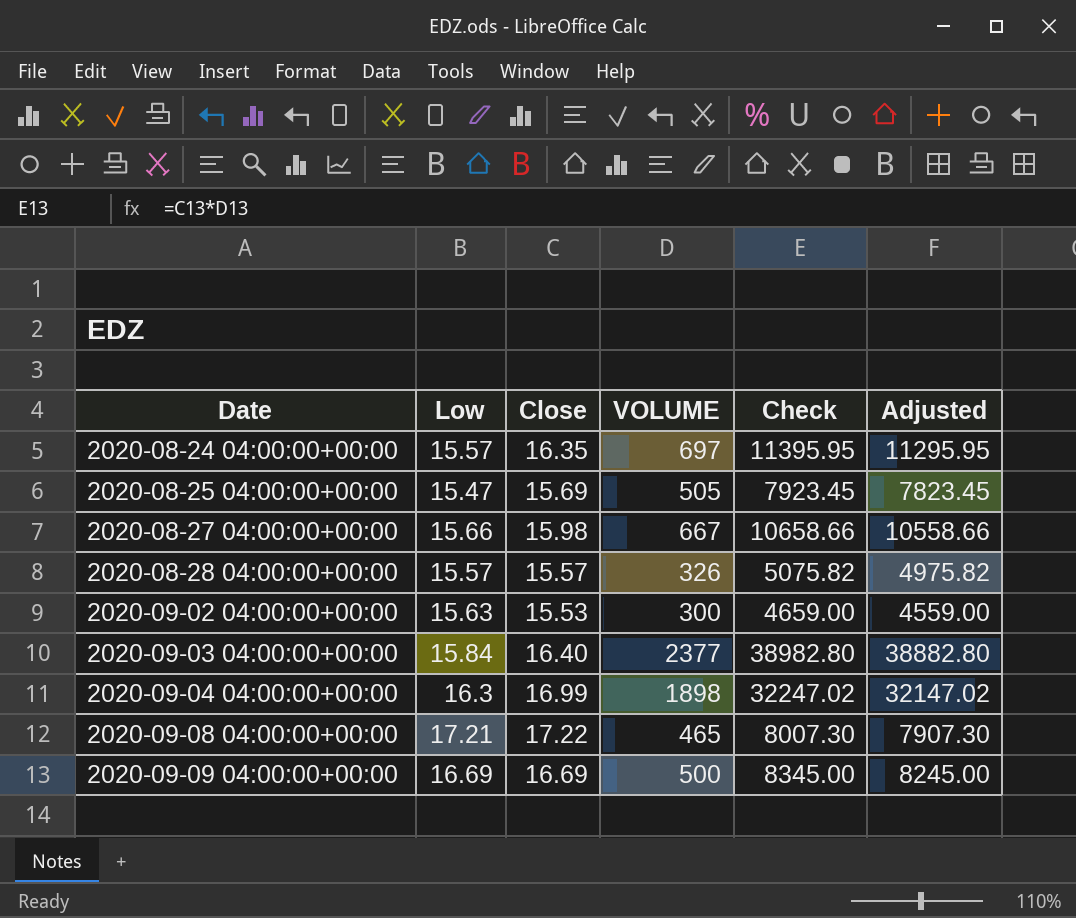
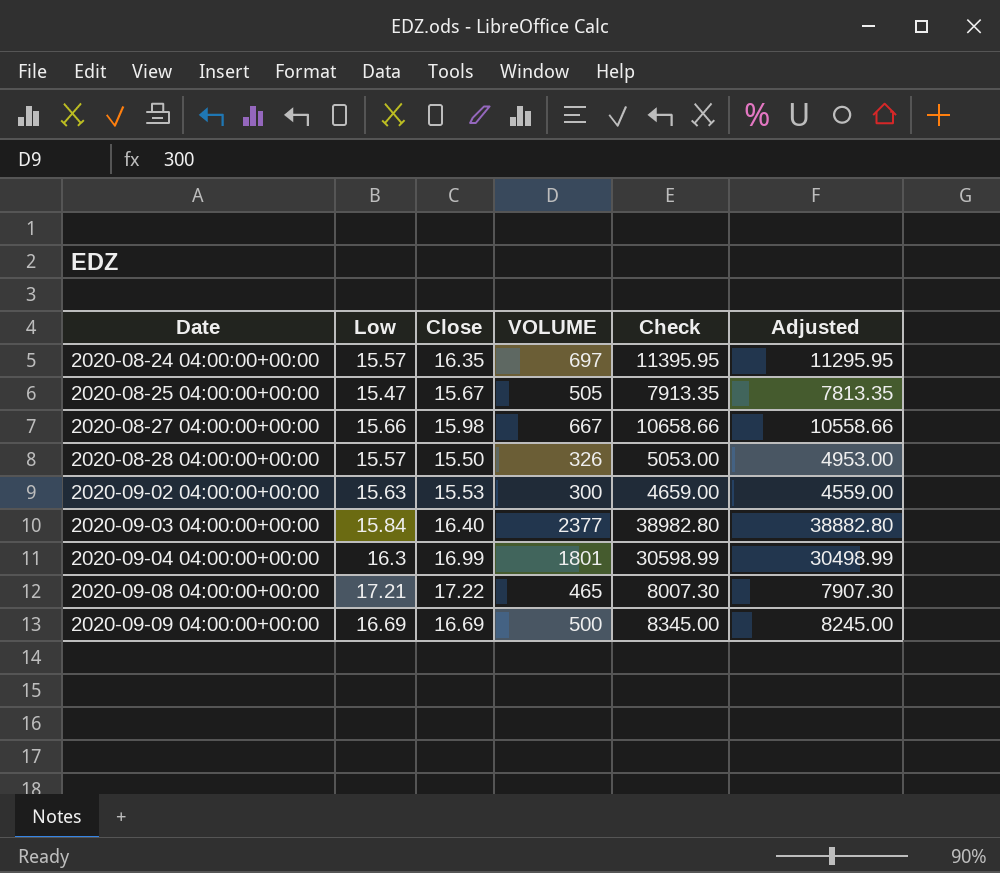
2020-08-25 04:00:00+00:00 | Close: 15.69 -> 15.67
2020-08-25 04:00:00+00:00 | Check: 7923.45 -> 7913.35
2020-08-25 04:00:00+00:00 | Adjusted: 7823.45 -> 7813.35
2020-08-28 04:00:00+00:00 | Close: 15.57 -> 15.50
2020-08-28 04:00:00+00:00 | Check: 5075.82 -> 5053.00
2020-08-28 04:00:00+00:00 | Adjusted: 4975.82 -> 4953.00
2020-09-04 04:00:00+00:00 | VOLUME: 1898 -> 1801
2020-09-04 04:00:00+00:00 | Check: 32247.02 -> 30598.99
2020-09-04 04:00:00+00:00 | Adjusted: 32147.02 -> 30498.99

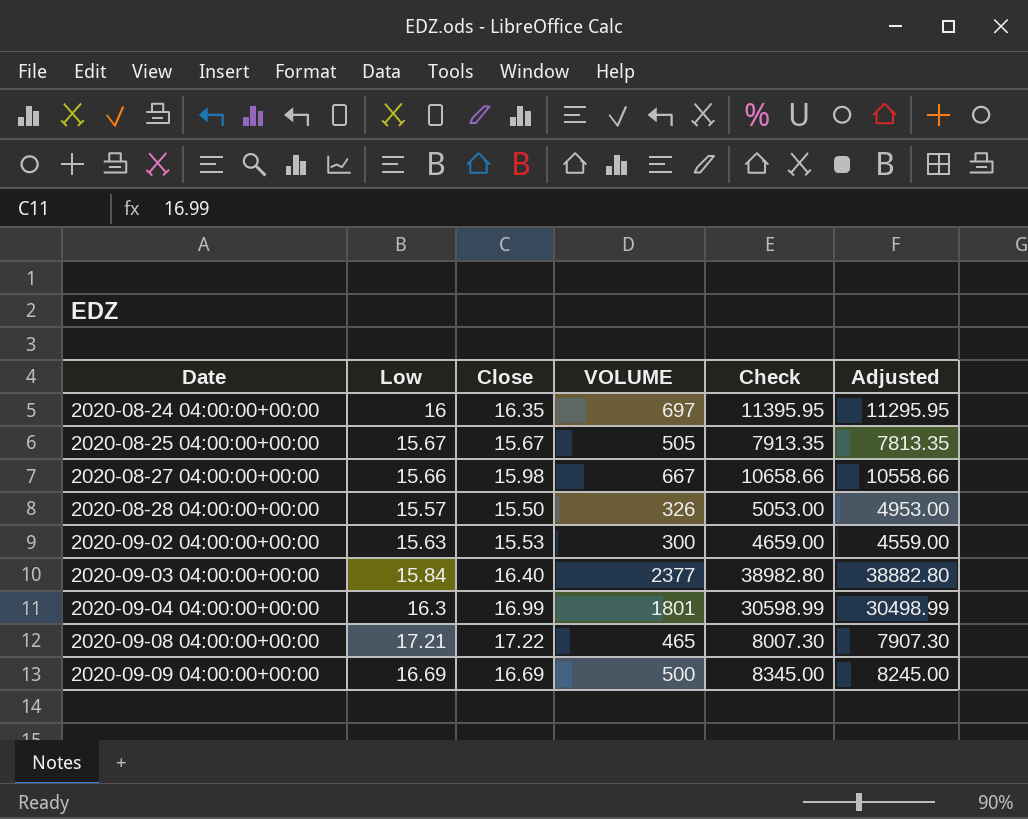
2020-08-24 04:00:00+00:00 | Low: 15.57 -> 16
2020-08-25 04:00:00+00:00 | Low: 15.47 -> 15.67

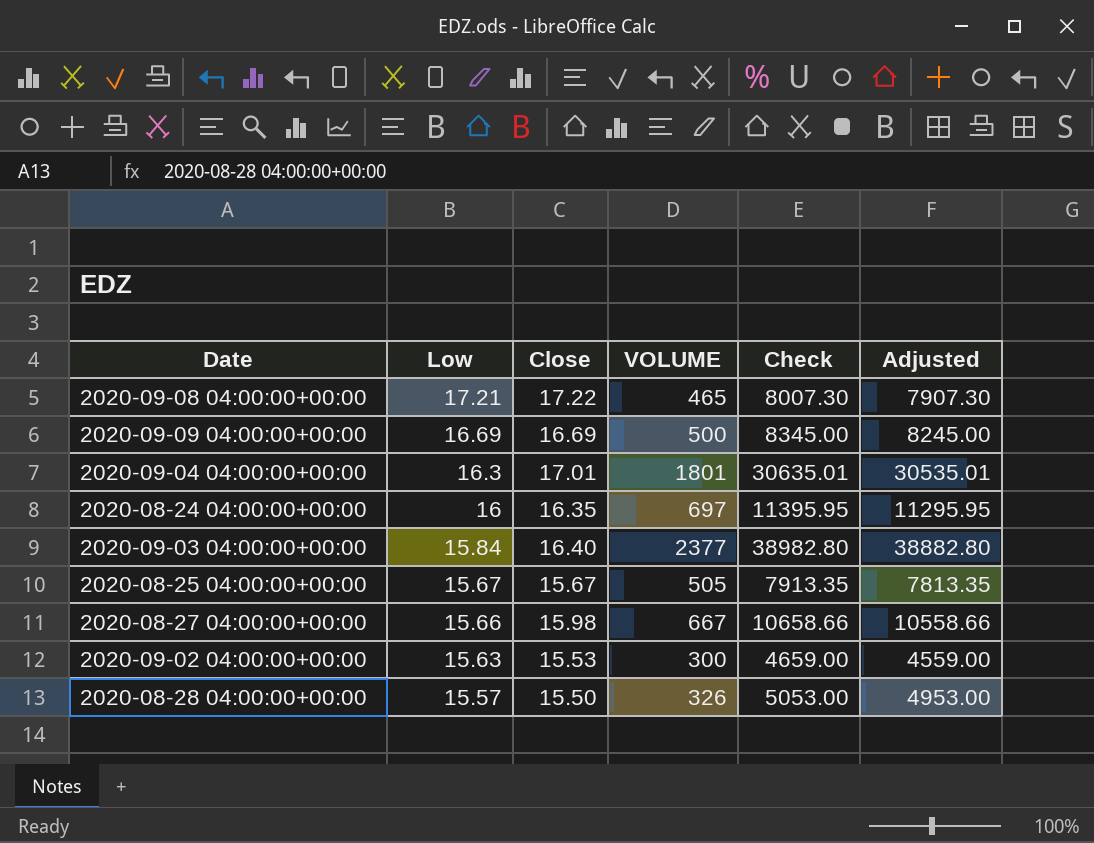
row order: Date ascending -> Low descending
2020-09-04 04:00:00+00:00 | Close: 16.99 -> 17.01
2020-09-04 04:00:00+00:00 | Check: 30598.99 -> 30635.01
2020-09-04 04:00:00+00:00 | Adjusted: 30498.99 -> 30535.01

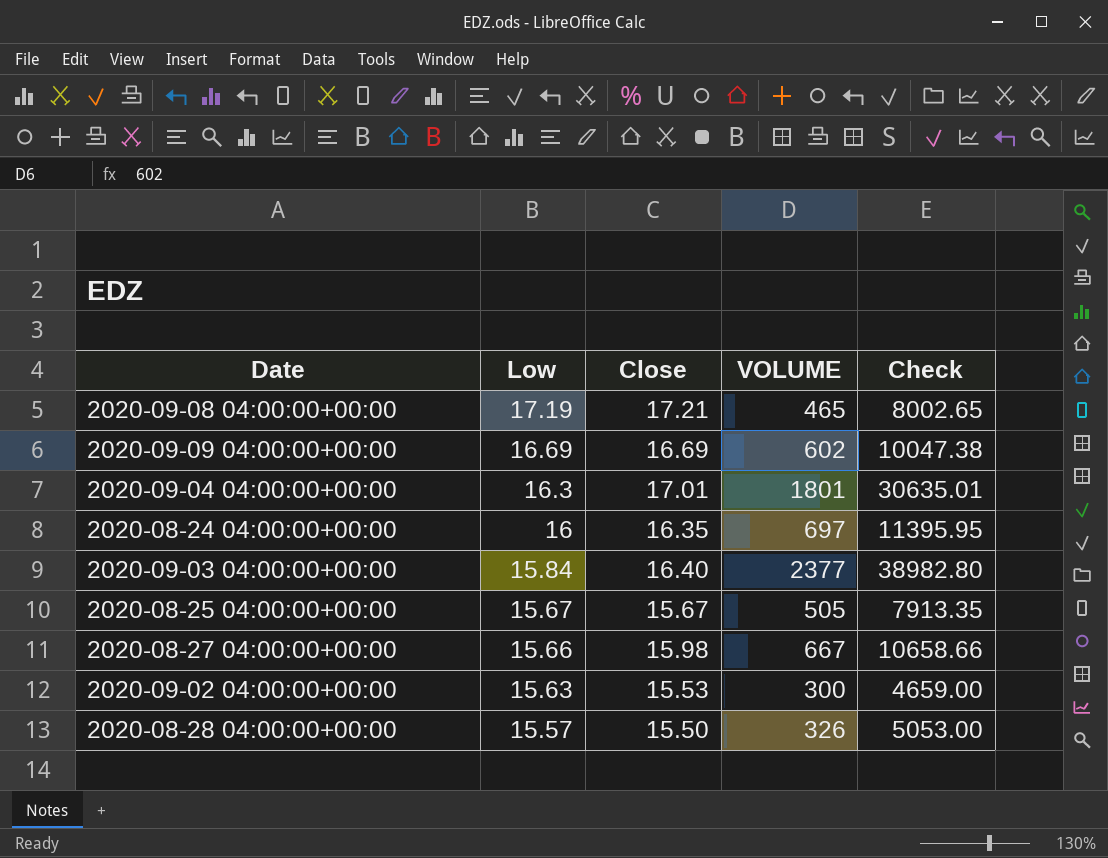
column Adjusted | formula: [Check] - 100 -> none
2020-09-08 04:00:00+00:00 | Low: 17.21 -> 17.19
2020-09-08 04:00:00+00:00 | Close: 17.22 -> 17.21
2020-09-08 04:00:00+00:00 | Check: 8007.30 -> 8002.65
2020-09-09 04:00:00+00:00 | VOLUME: 500 -> 602
2020-09-09 04:00:00+00:00 | Check: 8345.00 -> 10047.38

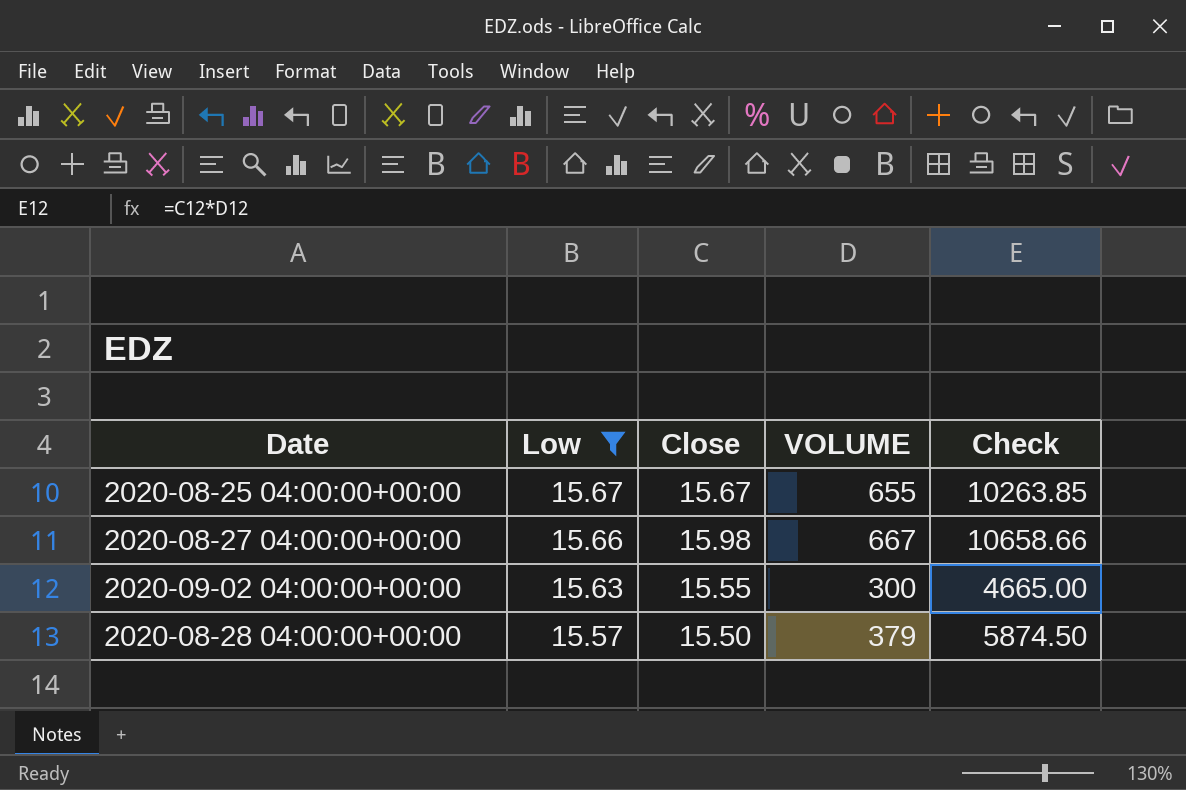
filter: none -> Low <= 15.67
2020-08-25 04:00:00+00:00 | VOLUME: 505 -> 655
2020-08-25 04:00:00+00:00 | Check: 7913.35 -> 10263.85
2020-09-02 04:00:00+00:00 | Close: 15.53 -> 15.55
2020-09-02 04:00:00+00:00 | Check: 4659.00 -> 4665.00
2020-08-28 04:00:00+00:00 | VOLUME: 326 -> 379
2020-08-28 04:00:00+00:00 | Check: 5053.00 -> 5874.50

